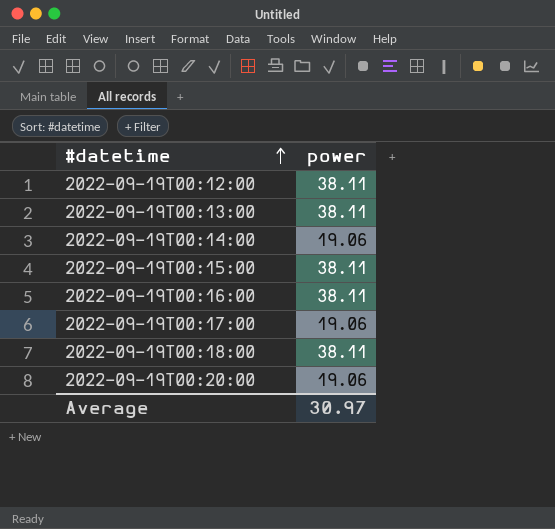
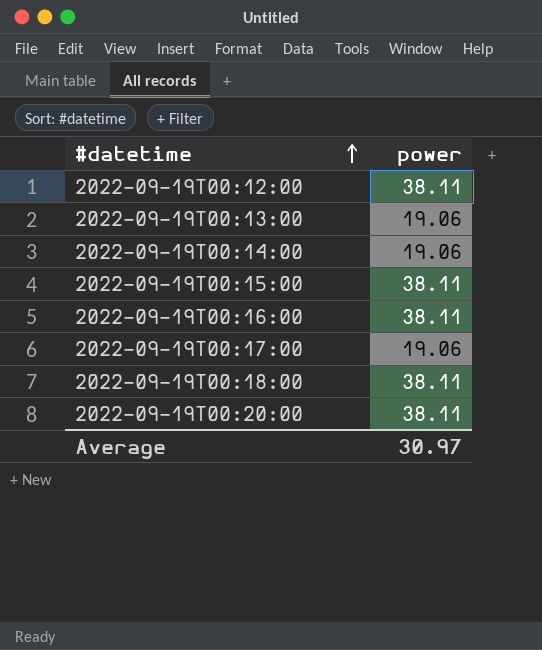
2022-09-19T00:13:00 | power: 38.11 -> 19.06
2022-09-19T00:20:00 | power: 19.06 -> 38.11

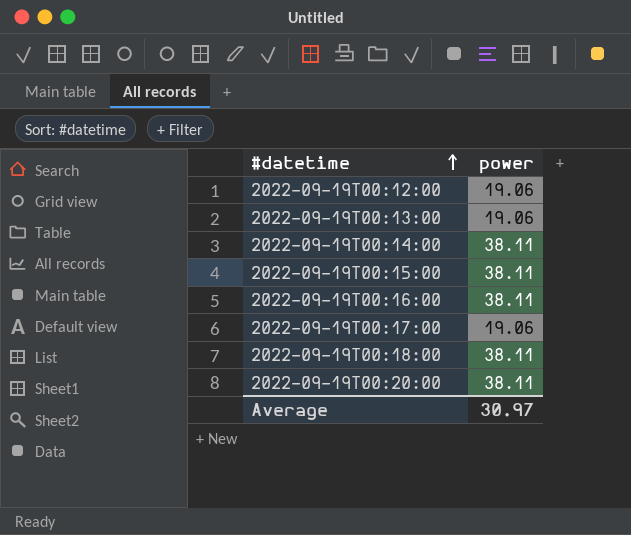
2022-09-19T00:12:00 | power: 38.11 -> 19.06
2022-09-19T00:14:00 | power: 19.06 -> 38.11

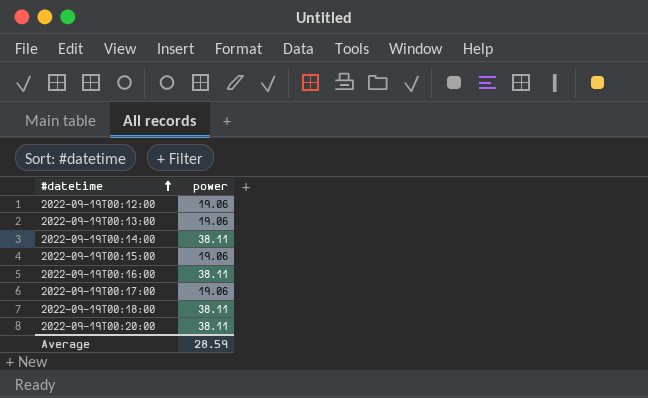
2022-09-19T00:15:00 | power: 38.11 -> 19.06
Average | power: 30.97 -> 28.59

